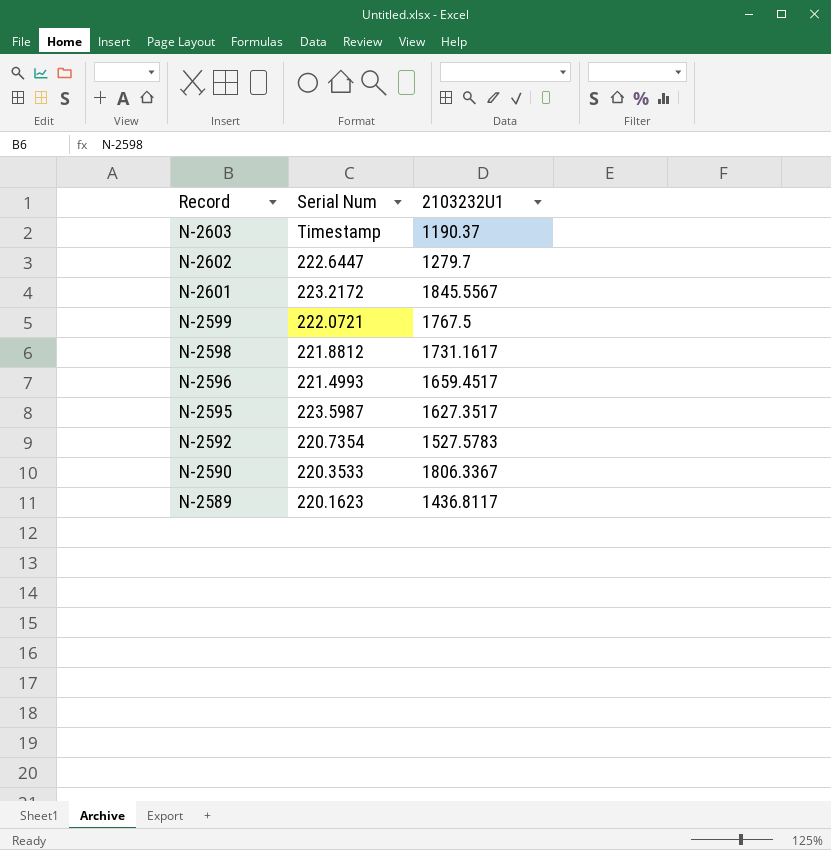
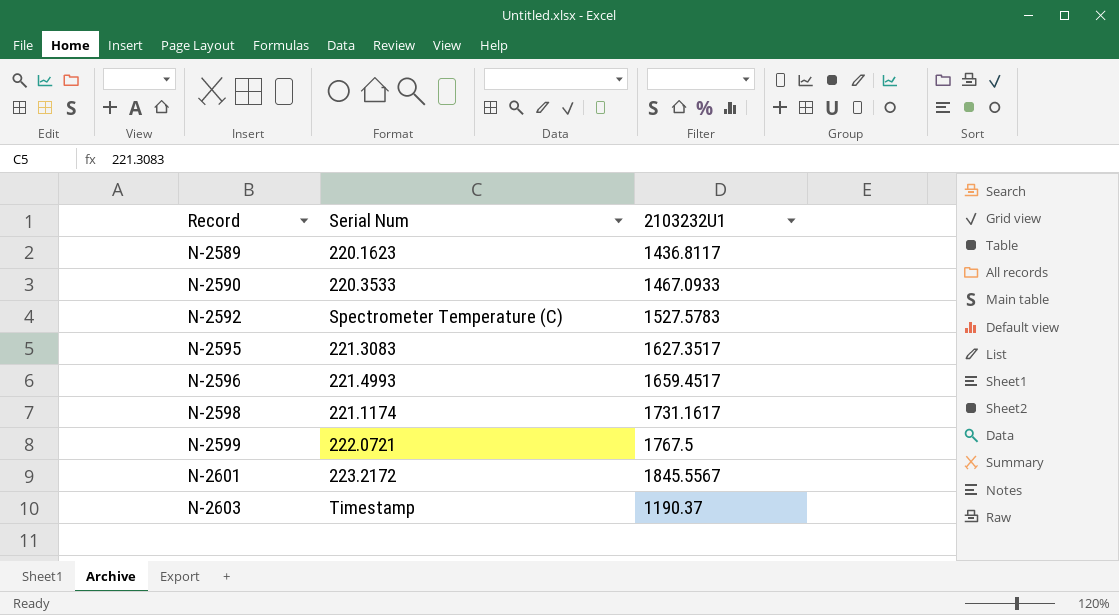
row order: Record descending -> Record ascending
row N-2602: 222.6447 | 1279.7 -> none
N-2590 | 2103232U1: 1806.3367 -> 1467.0933
N-2592 | Serial Num: 220.7354 -> Spectrometer Temperature (C)
N-2595 | Serial Num: 223.5987 -> 221.3083
N-2598 | Serial Num: 221.8812 -> 221.1174

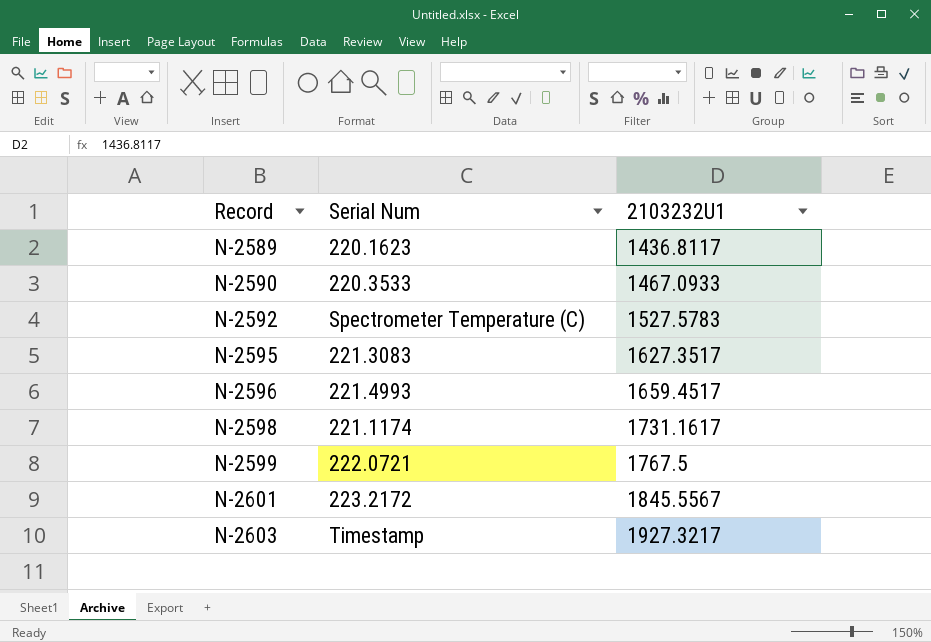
N-2603 | 2103232U1: 1190.37 -> 1927.3217

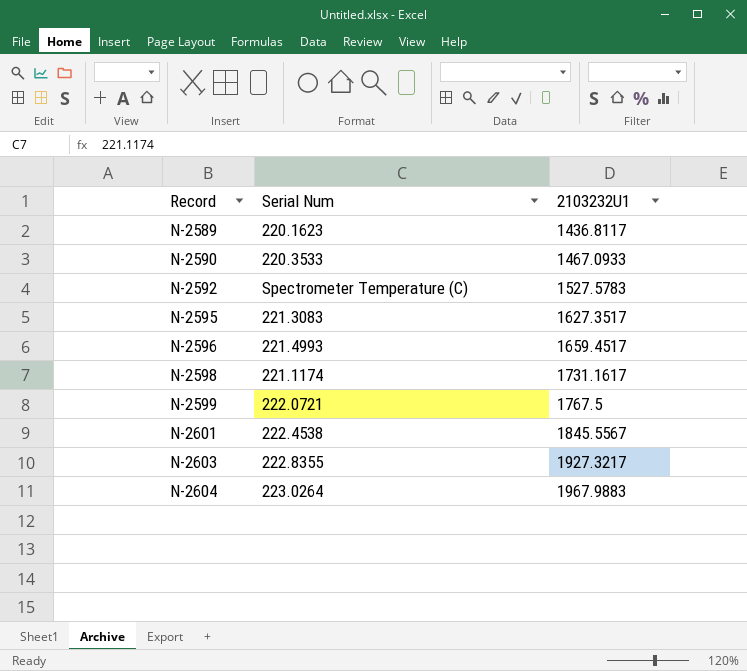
N-2601 | Serial Num: 223.2172 -> 222.4538
N-2603 | Serial Num: Timestamp -> 222.8355
row N-2604: none -> 223.0264 | 1967.9883

